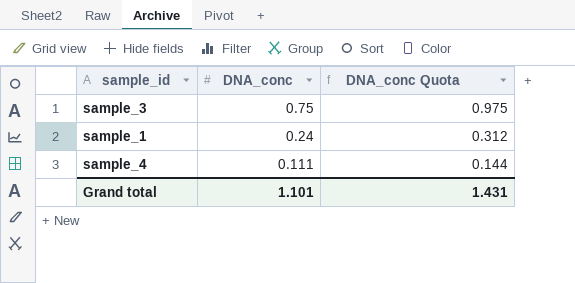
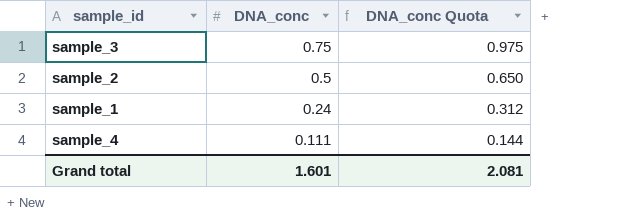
row sample_2: none -> 0.5 | 0.650
Grand total | DNA_conc: 1.101 -> 1.601
Grand total | DNA_conc Quota: 1.431 -> 2.081

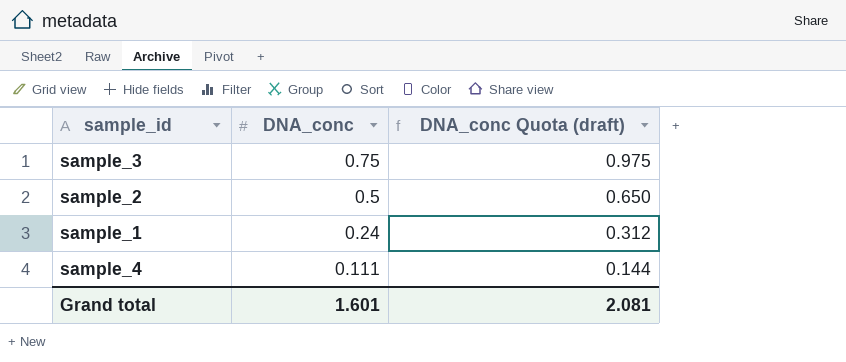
column name: DNA_conc Quota -> DNA_conc Quota (draft)

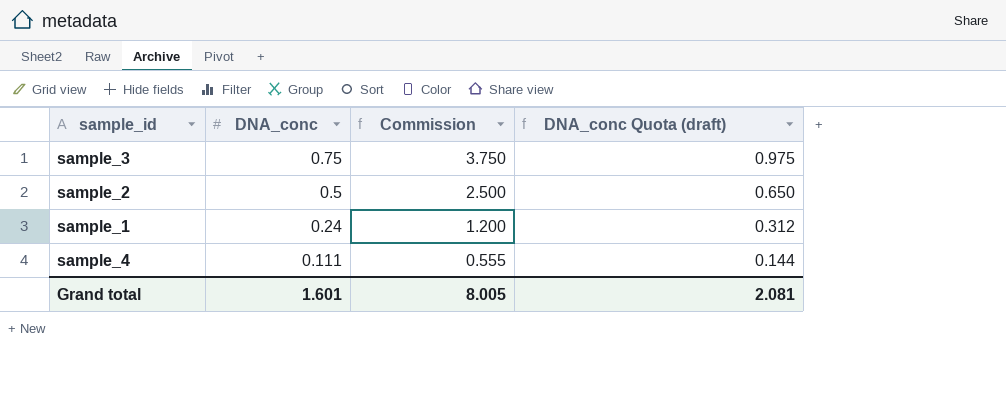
column Commission | formula: none -> [DNA_conc] * 5

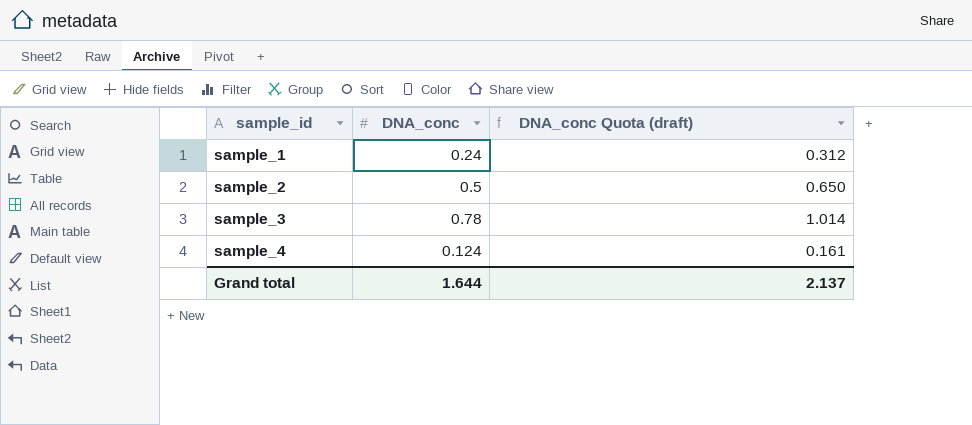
row order: DNA_conc descending -> sample_id ascending
column Commission | formula: [DNA_conc] * 5 -> none
sample_3 | DNA_conc: 0.75 -> 0.78
sample_3 | DNA_conc Quota (draft): 0.975 -> 1.014
sample_4 | DNA_conc: 0.111 -> 0.124
sample_4 | DNA_conc Quota (draft): 0.144 -> 0.161
Grand total | DNA_conc: 1.601 -> 1.644
Grand total | DNA_conc Quota (draft): 2.081 -> 2.137

